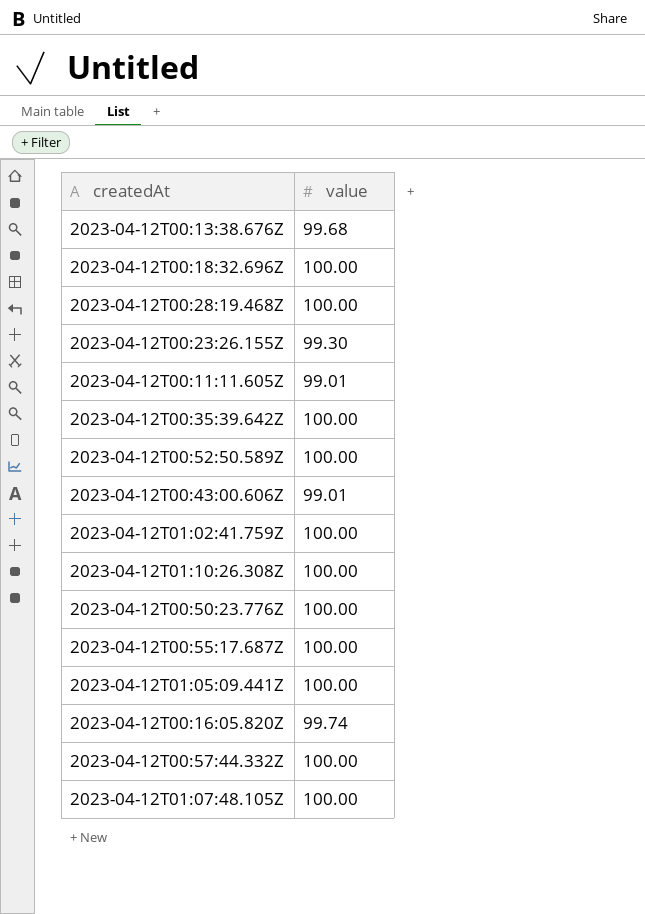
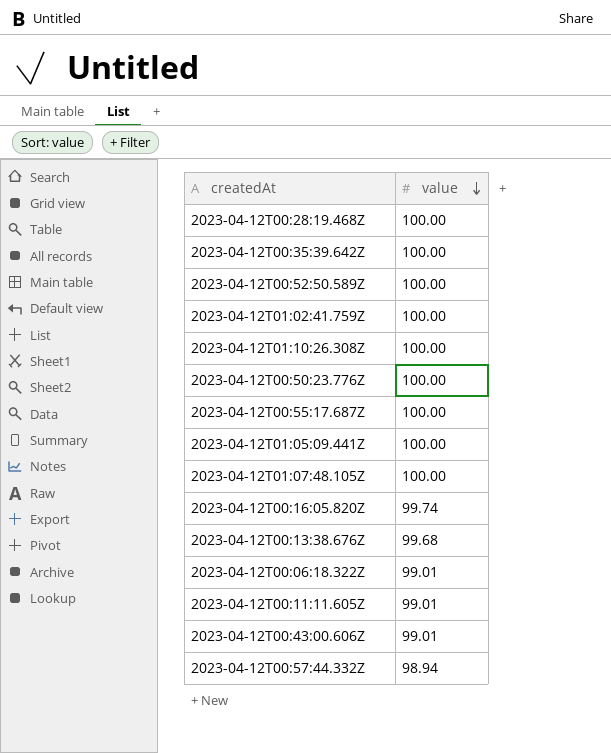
row order: none -> value descending
row 2023-04-12T00:18:32.696Z: 100.00 -> none
row 2023-04-12T00:23:26.155Z: 99.30 -> none
row 2023-04-12T00:06:18.322Z: none -> 99.01
2023-04-12T00:57:44.332Z | value: 100.00 -> 98.94

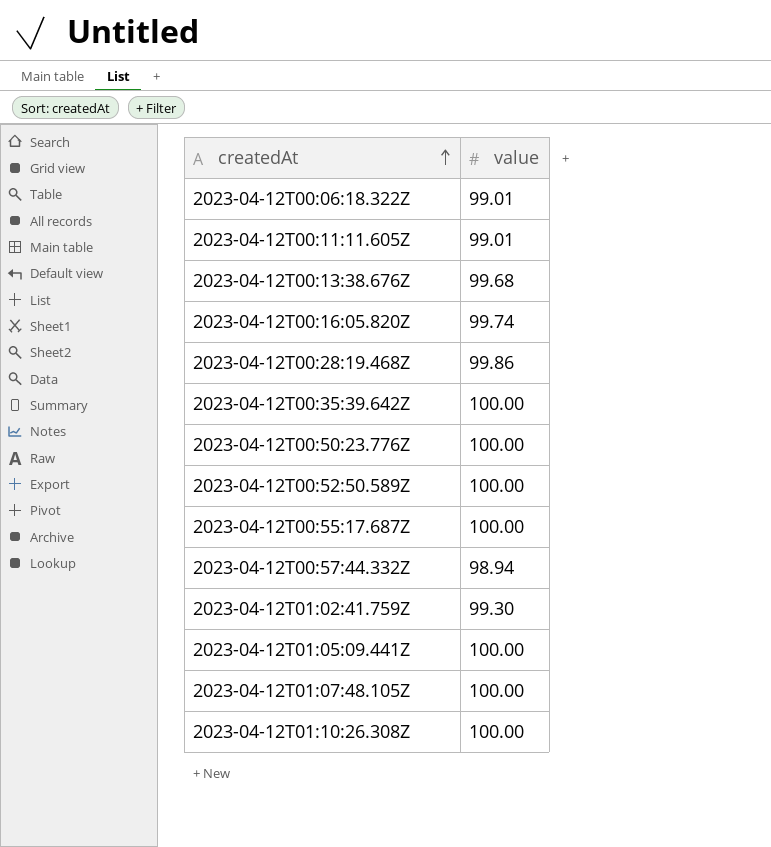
row order: value descending -> createdAt ascending
row 2023-04-12T00:43:00.606Z: 99.01 -> none
2023-04-12T00:28:19.468Z | value: 100.00 -> 99.86
2023-04-12T01:02:41.759Z | value: 100.00 -> 99.30

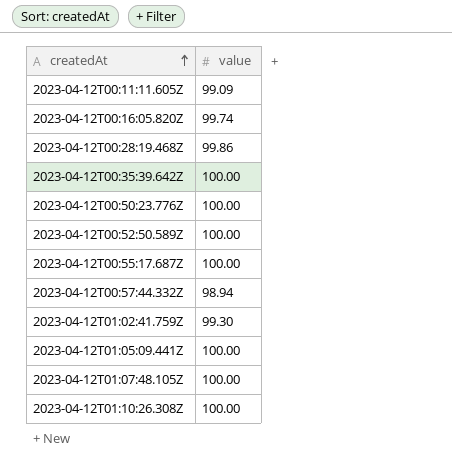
row 2023-04-12T00:06:18.322Z: 99.01 -> none
row 2023-04-12T00:13:38.676Z: 99.68 -> none
2023-04-12T00:11:11.605Z | value: 99.01 -> 99.09

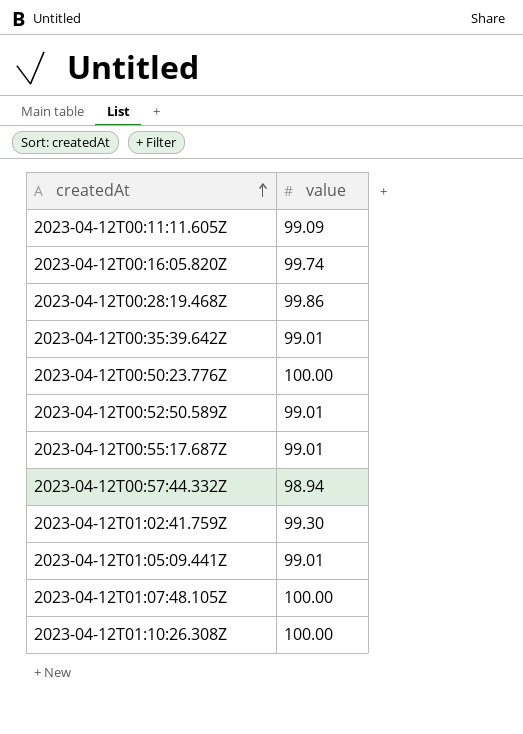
2023-04-12T00:35:39.642Z | value: 100.00 -> 99.01
2023-04-12T00:52:50.589Z | value: 100.00 -> 99.01
2023-04-12T00:55:17.687Z | value: 100.00 -> 99.01
2023-04-12T01:05:09.441Z | value: 100.00 -> 99.01

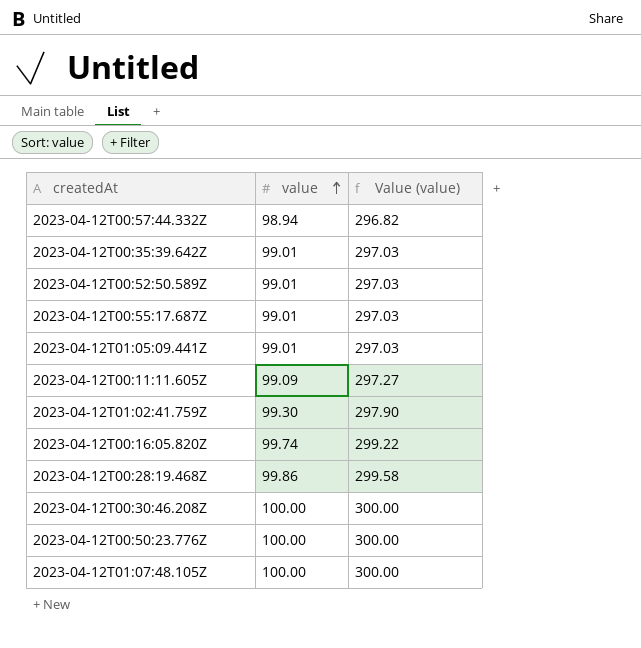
row order: createdAt ascending -> value ascending
column Value (value) | formula: none -> [value] * 3
row 2023-04-12T01:10:26.308Z: 100.00 -> none
row 2023-04-12T00:30:46.208Z: none -> 100.00 | 300.00

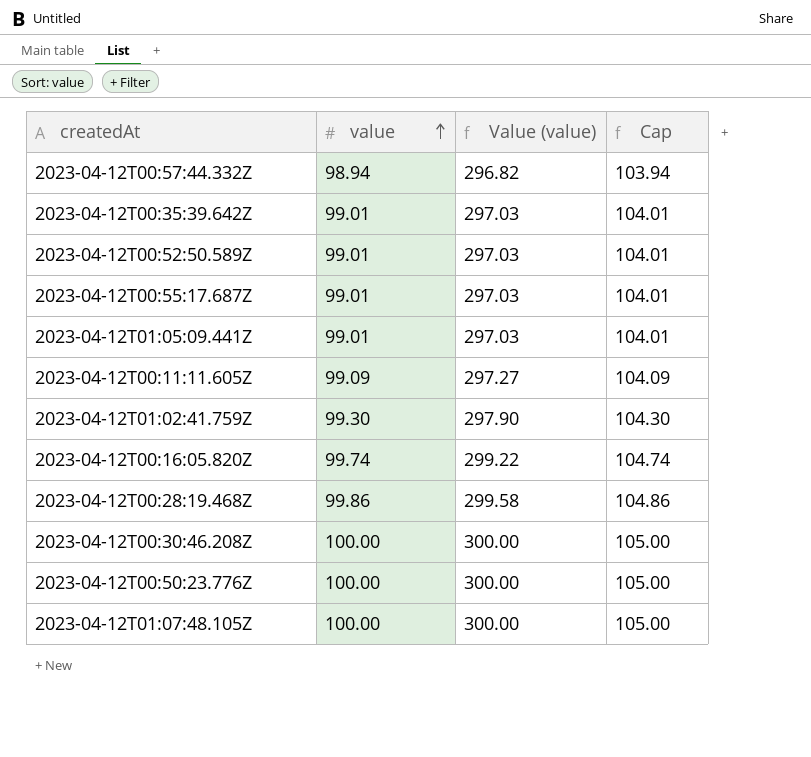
column Cap | formula: none -> [value] + 5

